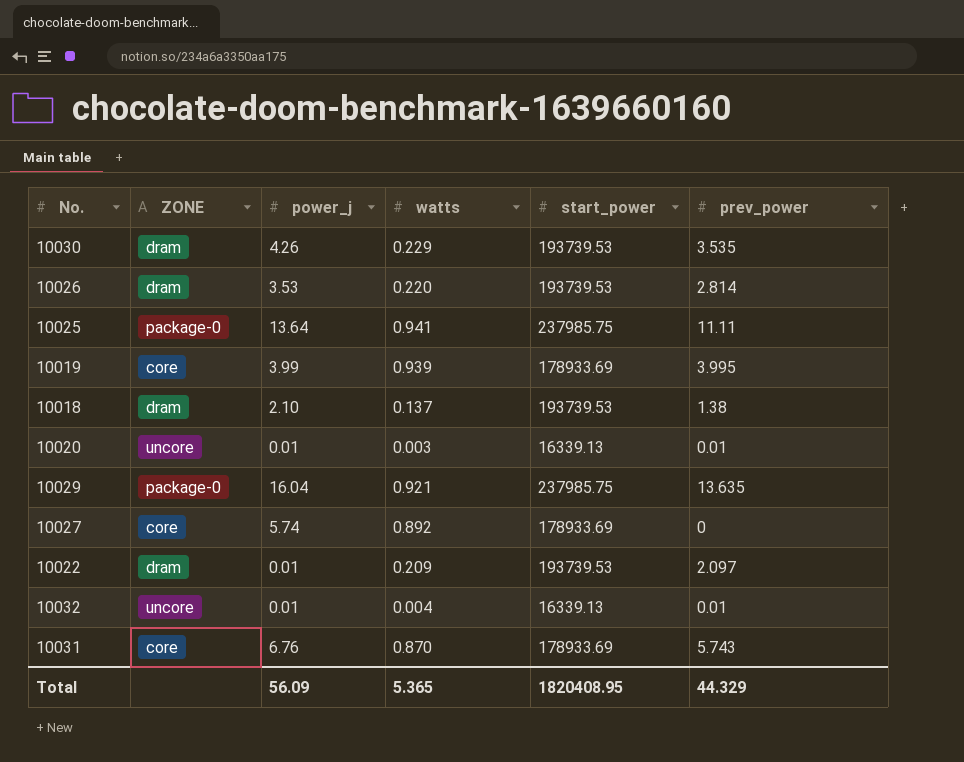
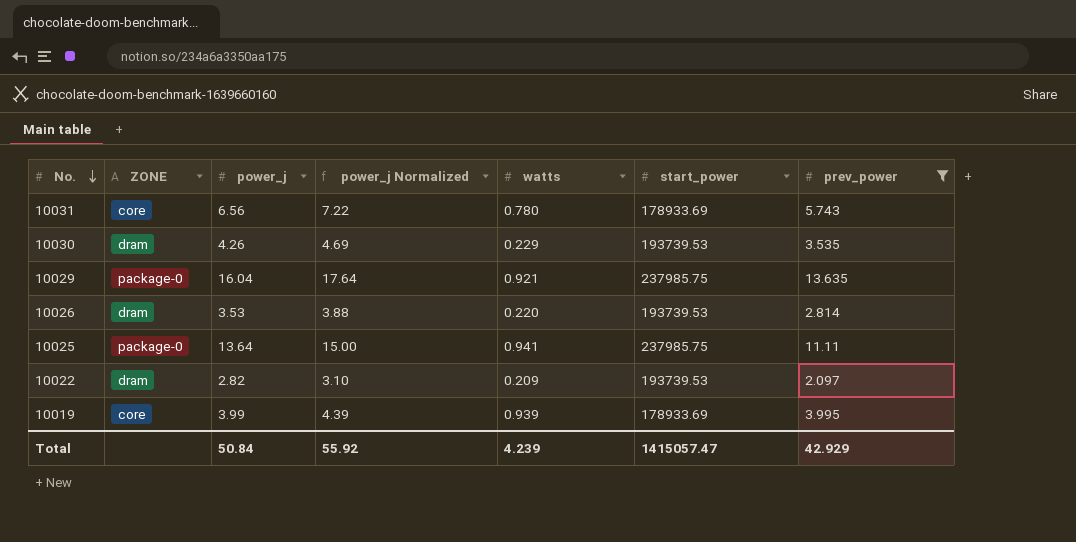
filter: none -> prev_power >= 2.097
row order: none -> No. descending
column power_j Normalized | formula: none -> [power_j] * 1.1
10031 | power_j: 6.76 -> 6.56
10031 | watts: 0.870 -> 0.780
10022 | power_j: 0.01 -> 2.82
Total | power_j: 56.09 -> 50.84
Total | watts: 5.365 -> 4.239
Total | start_power: 1820408.95 -> 1415057.47
Total | prev_power: 44.329 -> 42.929

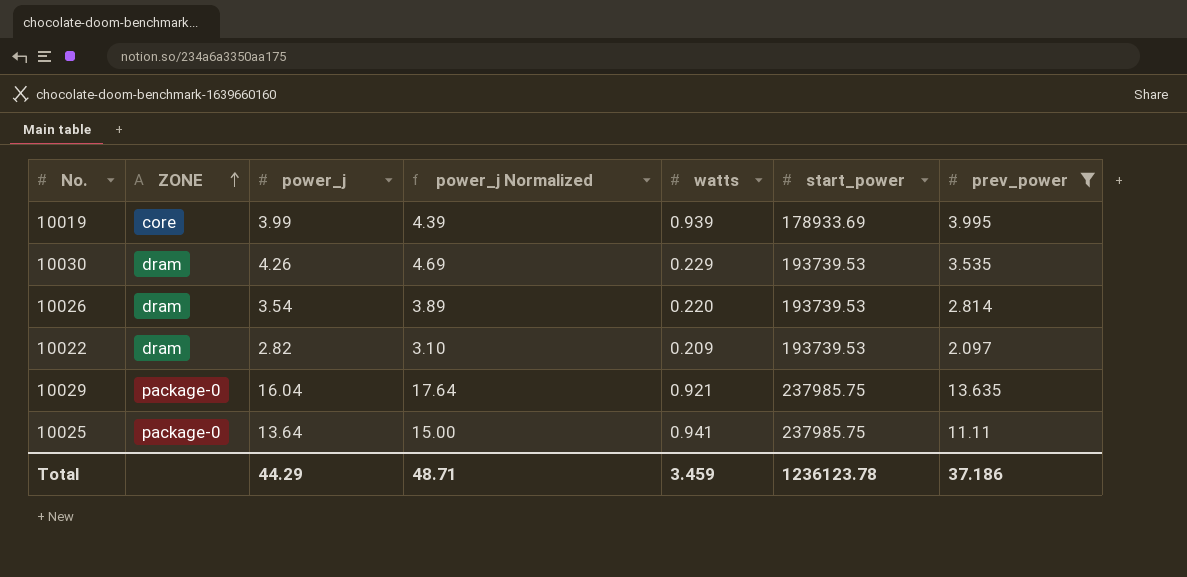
row order: No. descending -> ZONE ascending
row 10031: core | 6.56 | 7.22 | 0.780 | 178933.69 | 5.743 -> none
10026 | power_j: 3.53 -> 3.54
10026 | power_j Normalized: 3.88 -> 3.89
Total | power_j: 50.84 -> 44.29
Total | power_j Normalized: 55.92 -> 48.71
Total | watts: 4.239 -> 3.459
Total | start_power: 1415057.47 -> 1236123.78
Total | prev_power: 42.929 -> 37.186

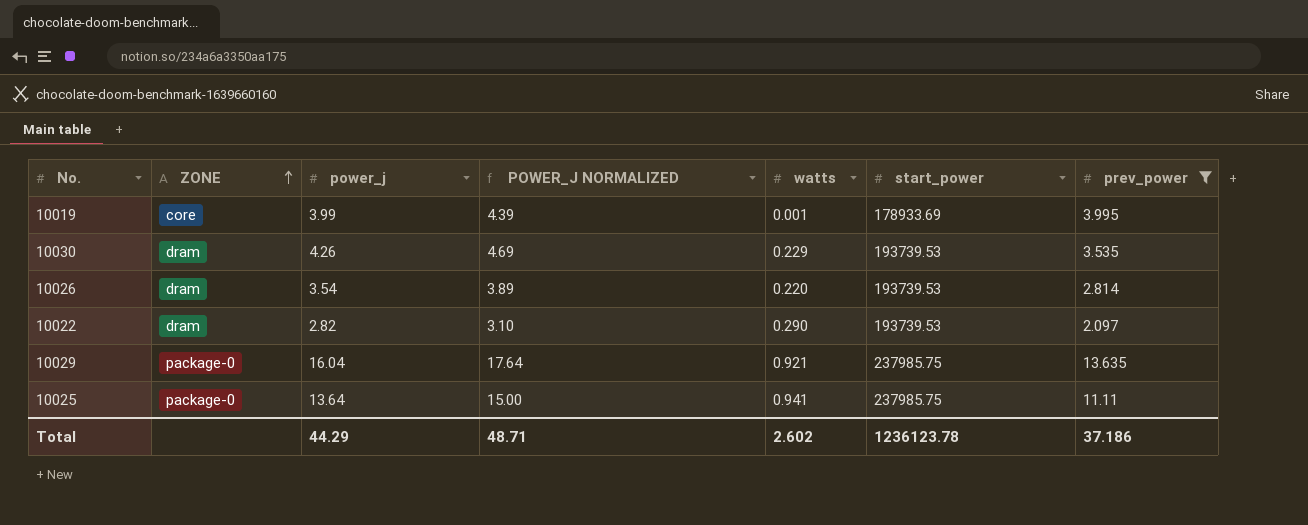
column name: power_j Normalized -> POWER_J NORMALIZED
10019 | watts: 0.939 -> 0.001
10022 | watts: 0.209 -> 0.290
Total | watts: 3.459 -> 2.602

